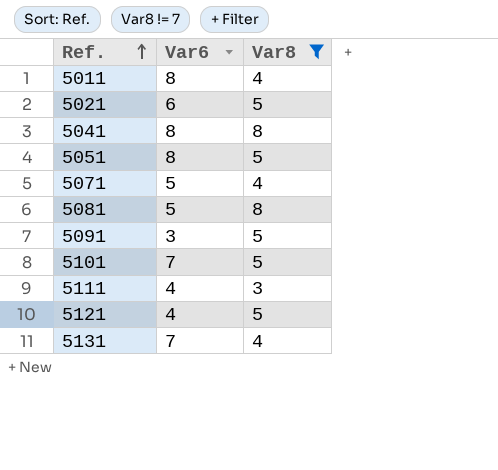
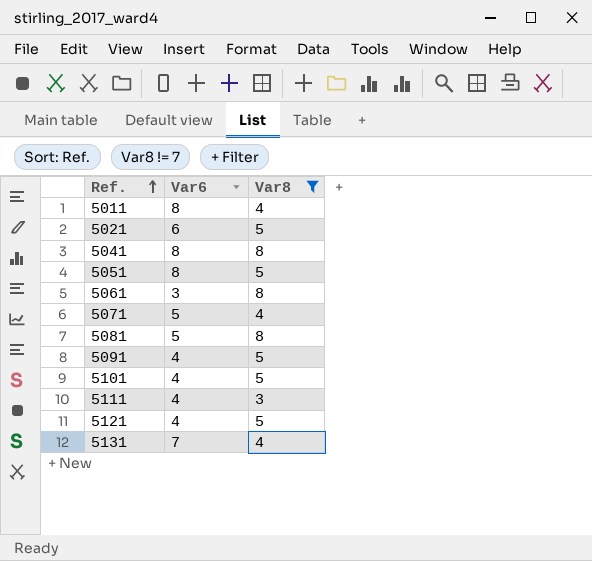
row 5061: none -> 3 | 8
5091 | Var6: 3 -> 4
5101 | Var6: 7 -> 4

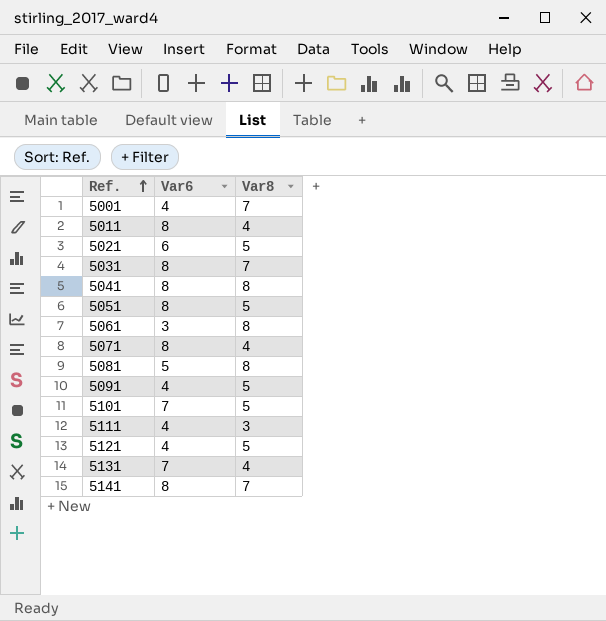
filter: Var8 != 7 -> none
5071 | Var6: 5 -> 8
5101 | Var6: 4 -> 7

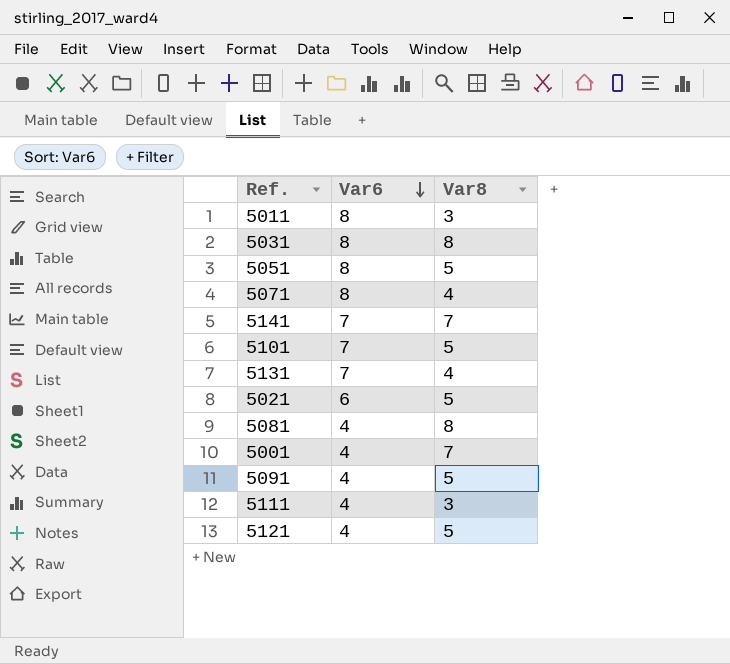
row order: Ref. ascending -> Var6 descending
row 5041: 8 | 8 -> none
row 5061: 3 | 8 -> none
5011 | Var8: 4 -> 3
5031 | Var8: 7 -> 8
5141 | Var6: 8 -> 7
5081 | Var6: 5 -> 4

